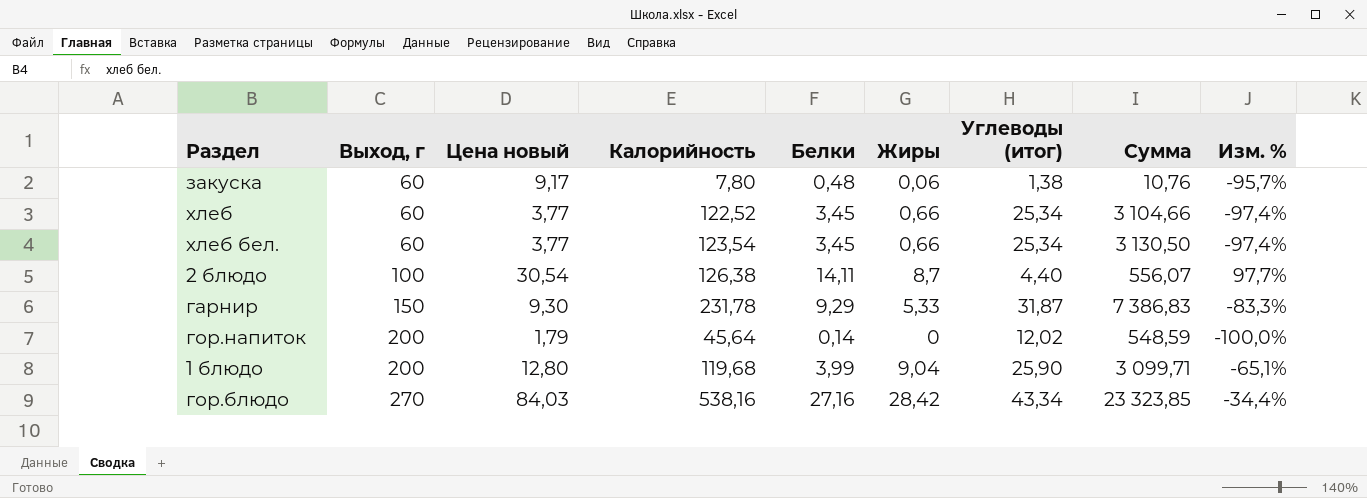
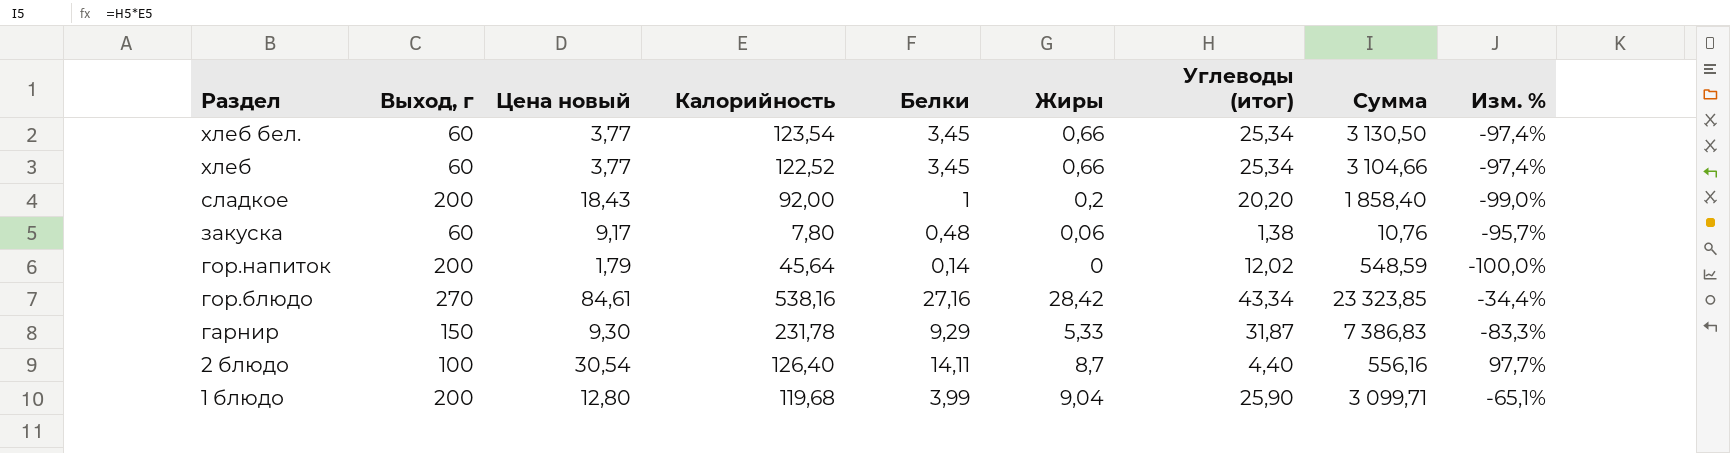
row order: Выход, г ascending -> Раздел descending
row сладкое: none -> 200 | 18,43 | 92,00 | 1 | 0,2 | 20,20 | 1 858,40 | -99,0%
гор.блюдо | Цена новый: 84,03 -> 84,61
2 блюдо | Калорийность: 126,38 -> 126,40
2 блюдо | Сумма: 556,07 -> 556,16

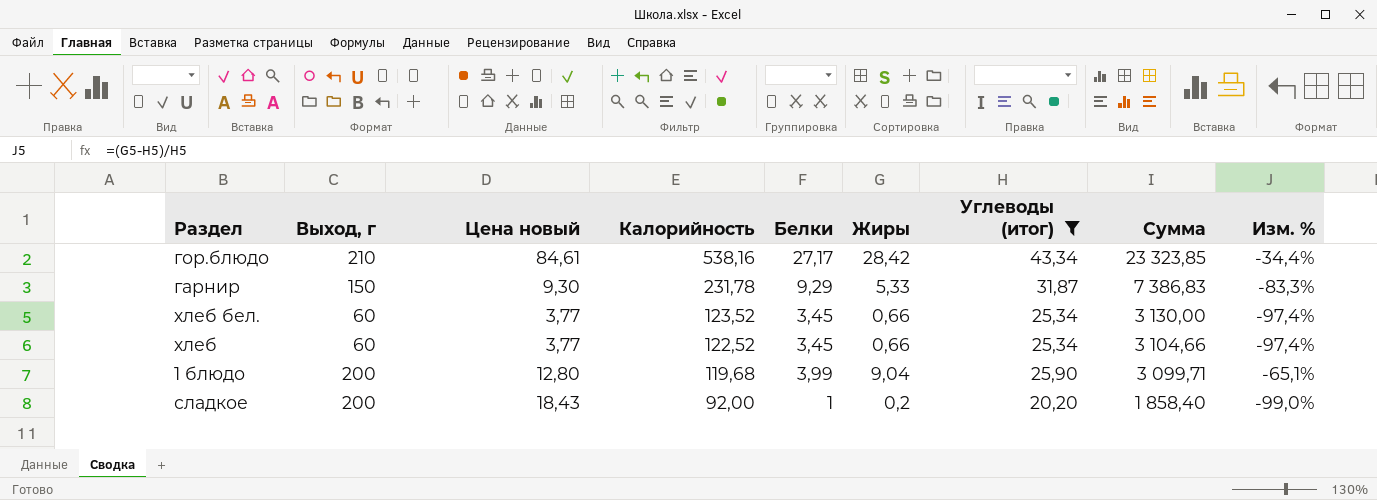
filter: none -> Углеводы (итог) >= 20,20
row order: Раздел descending -> Калорийность descending
гор.блюдо | Выход, г: 270 -> 210
гор.блюдо | Белки: 27,16 -> 27,17
хлеб бел. | Калорийность: 123,54 -> 123,52
хлеб бел. | Сумма: 3 130,50 -> 3 130,00

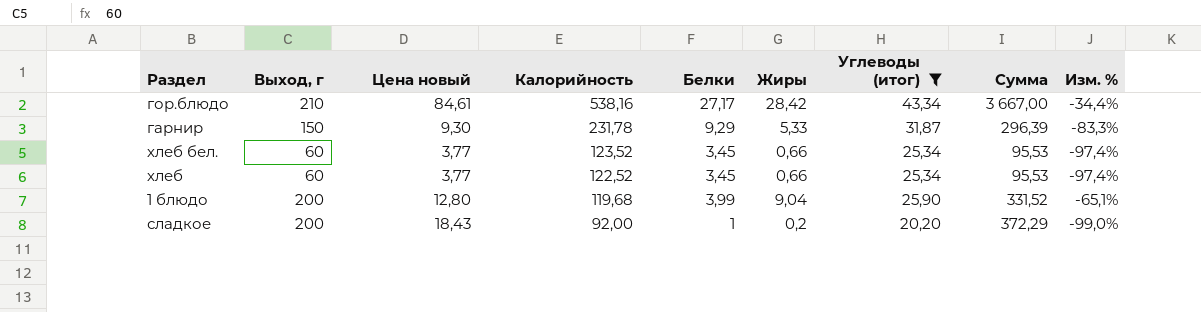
column Сумма | formula: [Калорийность] * [Углеводы (итог)] -> [Цена новый] * [Углеводы (итог)]

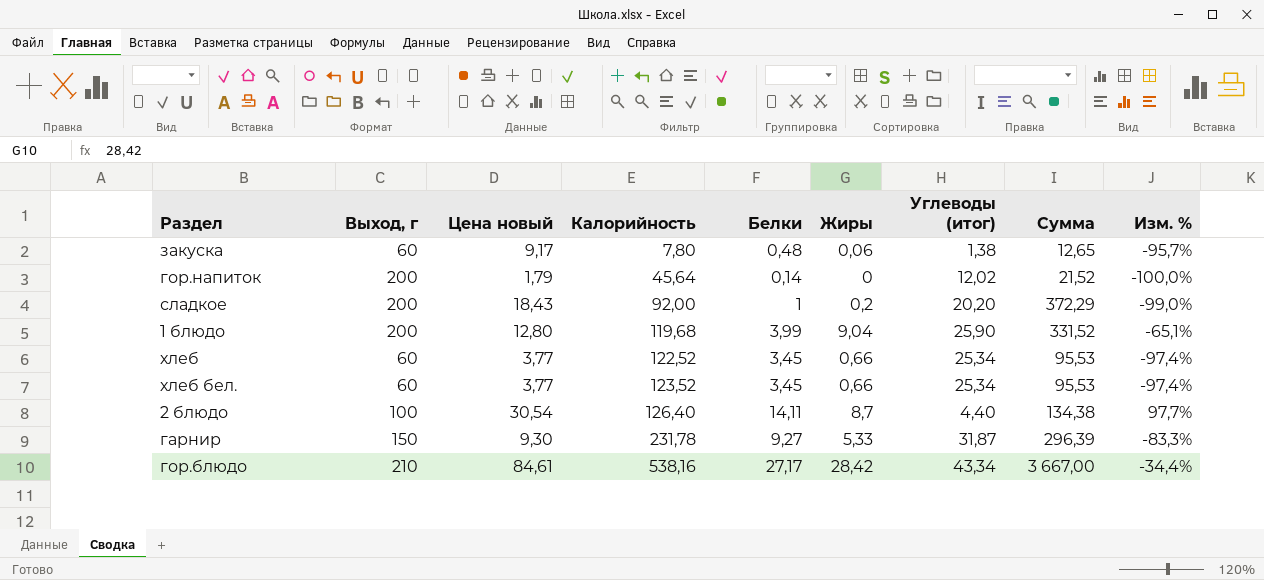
filter: Углеводы (итог) >= 20,20 -> none
row order: Калорийность descending -> Калорийность ascending
гарнир | Белки: 9,29 -> 9,27

